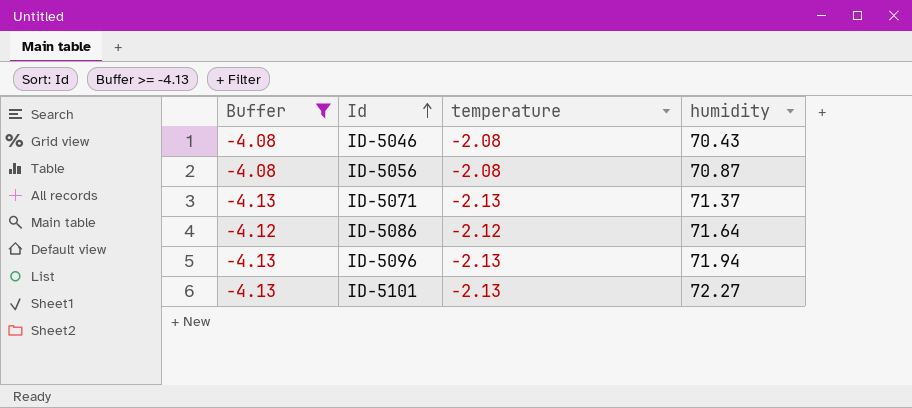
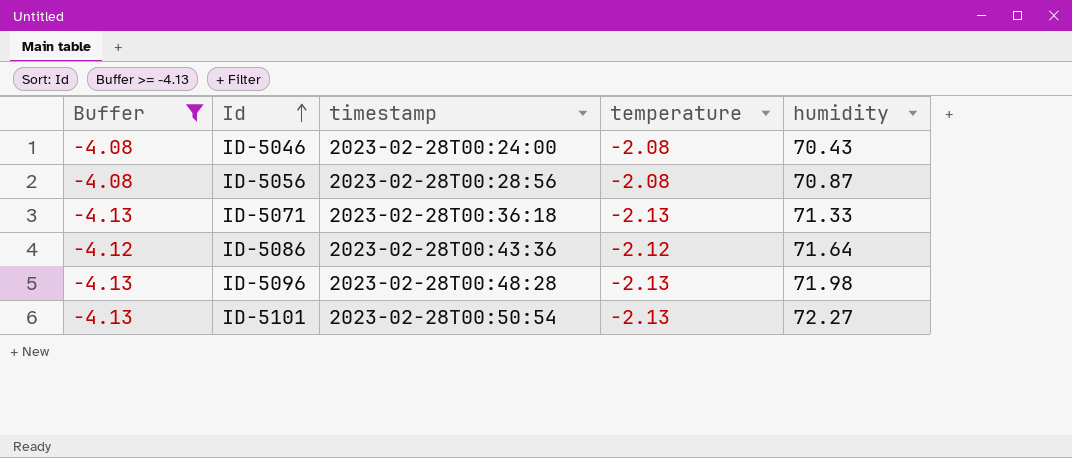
column timestamp | position: none -> 3
ID-5071 | humidity: 71.37 -> 71.33
ID-5096 | humidity: 71.94 -> 71.98

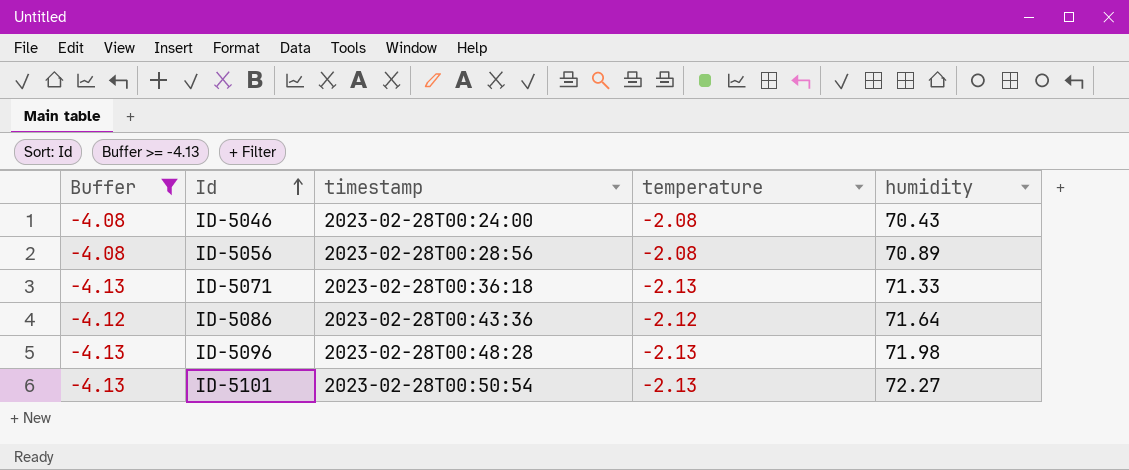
ID-5056 | humidity: 70.87 -> 70.89

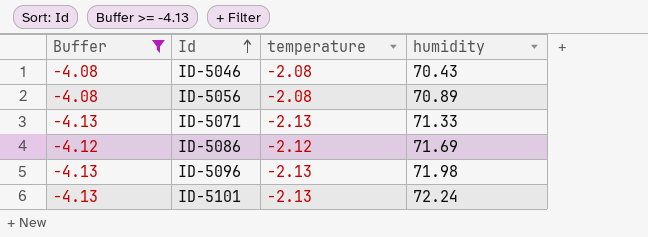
column timestamp | position: 3 -> none
ID-5086 | humidity: 71.64 -> 71.69
ID-5101 | humidity: 72.27 -> 72.24

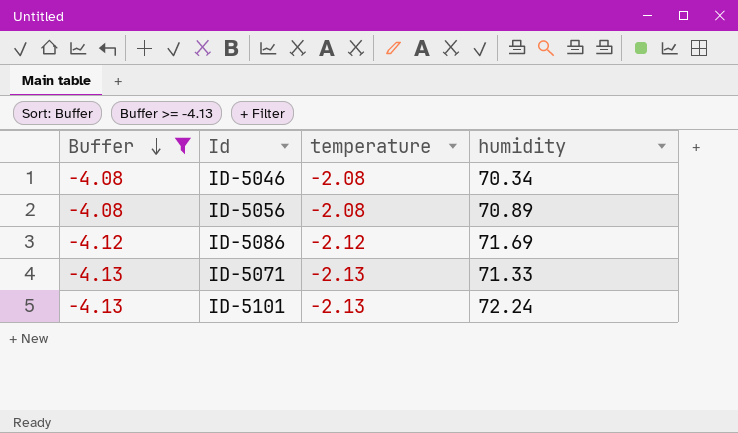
row order: Id ascending -> Buffer descending
row ID-5096: -4.13 | -2.13 | 71.98 -> none
ID-5046 | humidity: 70.43 -> 70.34

